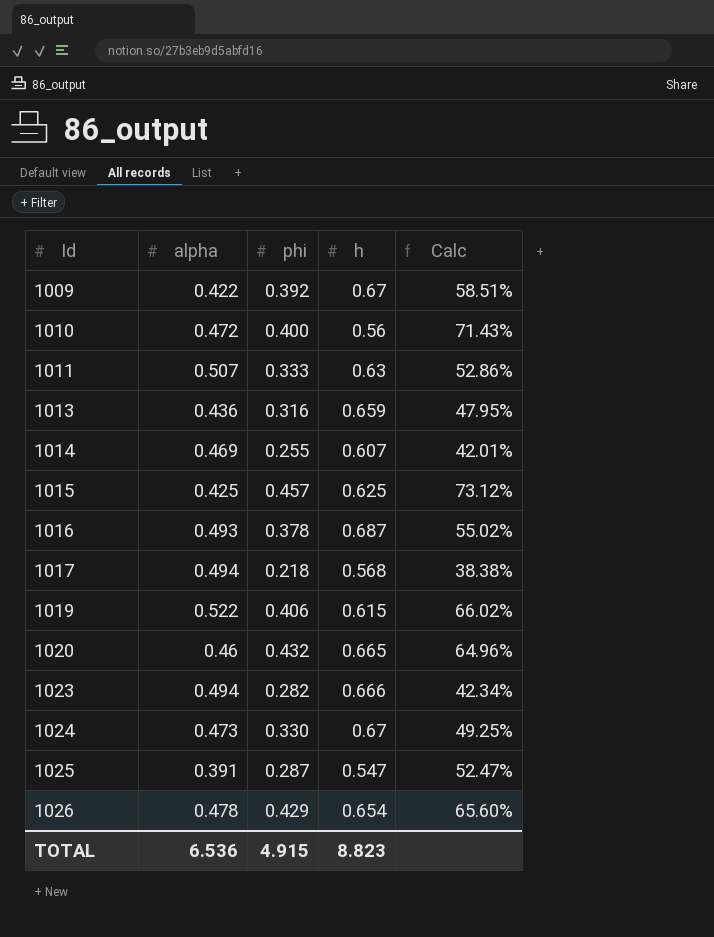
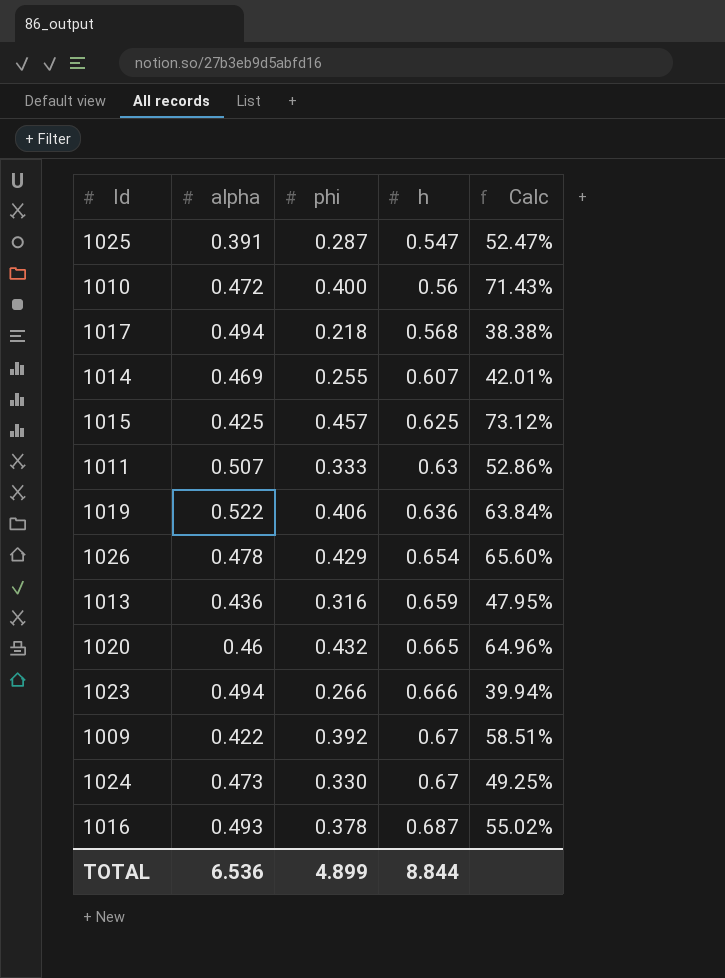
row order: Id ascending -> h ascending
1019 | h: 0.615 -> 0.636
1019 | Calc: 66.02% -> 63.84%
1023 | phi: 0.282 -> 0.266
1023 | Calc: 42.34% -> 39.94%
TOTAL | phi: 4.915 -> 4.899
TOTAL | h: 8.823 -> 8.844

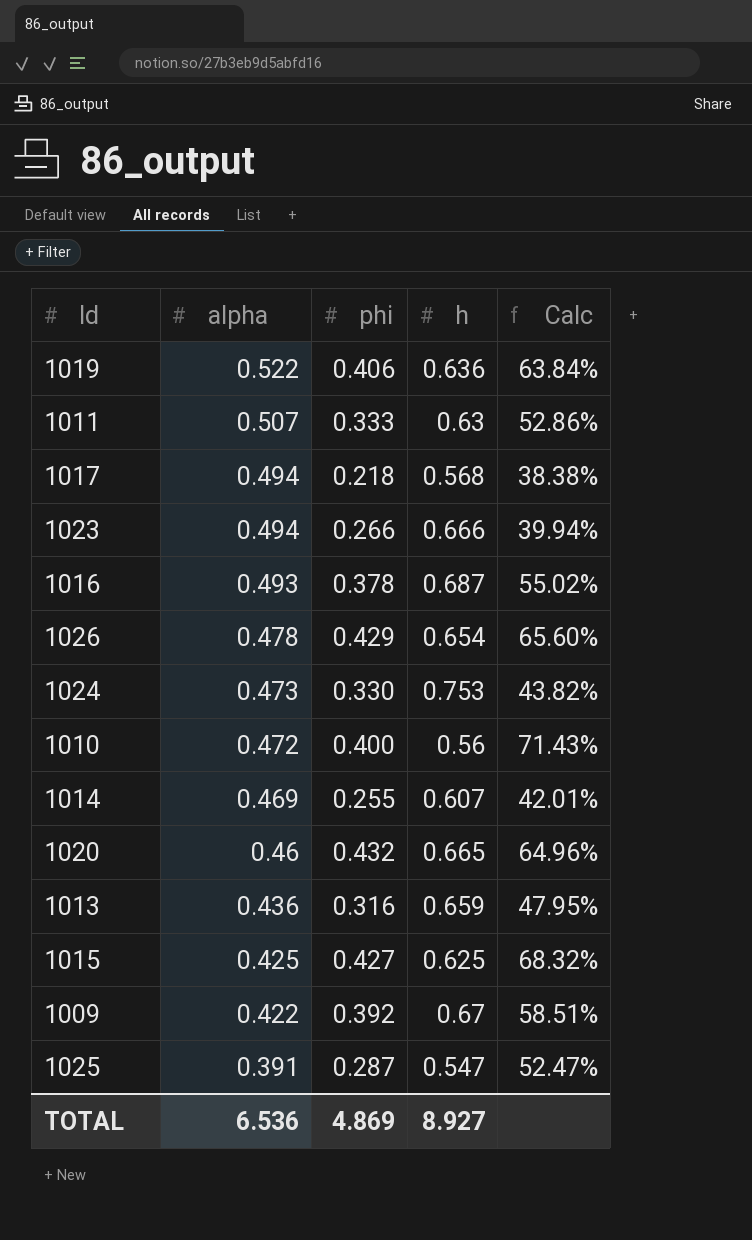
row order: h ascending -> alpha descending
1024 | h: 0.67 -> 0.753
1024 | Calc: 49.25% -> 43.82%
1015 | phi: 0.457 -> 0.427
1015 | Calc: 73.12% -> 68.32%
TOTAL | phi: 4.899 -> 4.869
TOTAL | h: 8.844 -> 8.927

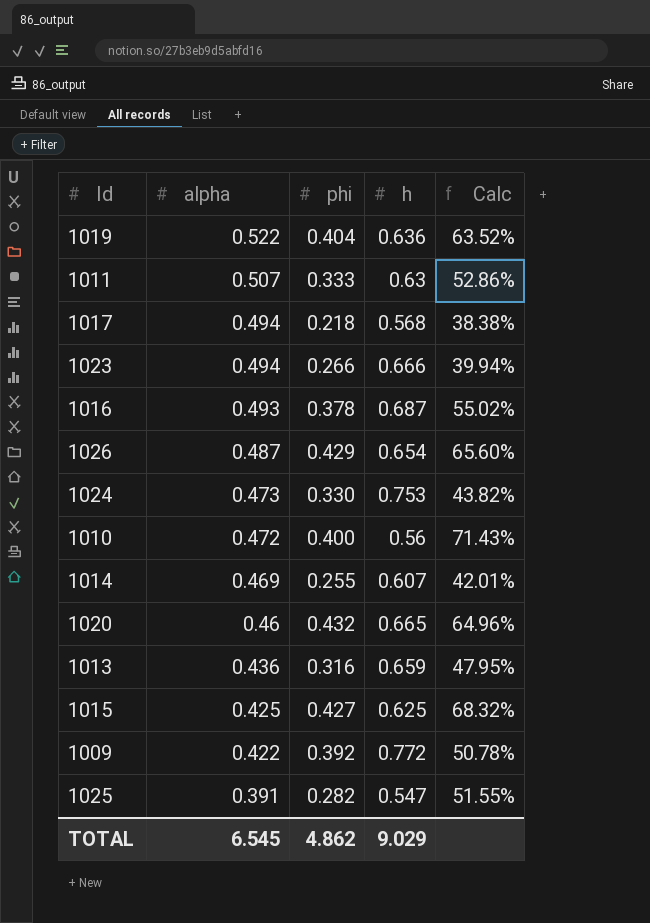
1019 | phi: 0.406 -> 0.404
1019 | Calc: 63.84% -> 63.52%
1026 | alpha: 0.478 -> 0.487
1009 | h: 0.67 -> 0.772
1009 | Calc: 58.51% -> 50.78%
1025 | phi: 0.287 -> 0.282
1025 | Calc: 52.47% -> 51.55%
TOTAL | alpha: 6.536 -> 6.545
TOTAL | phi: 4.869 -> 4.862
TOTAL | h: 8.927 -> 9.029

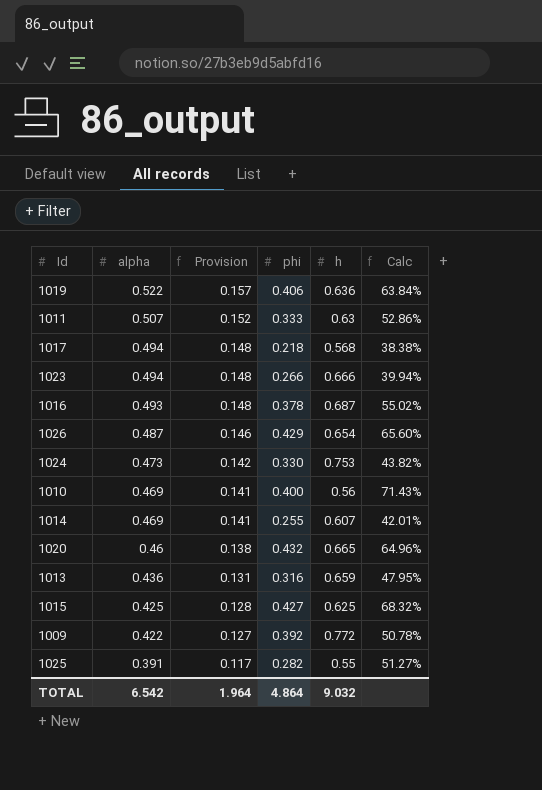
column Provision | formula: none -> [alpha] * 0.3
1019 | phi: 0.404 -> 0.406
1019 | Calc: 63.52% -> 63.84%
1010 | alpha: 0.472 -> 0.469
1025 | h: 0.547 -> 0.55
1025 | Calc: 51.55% -> 51.27%
TOTAL | alpha: 6.545 -> 6.542
TOTAL | phi: 4.862 -> 4.864
TOTAL | h: 9.029 -> 9.032

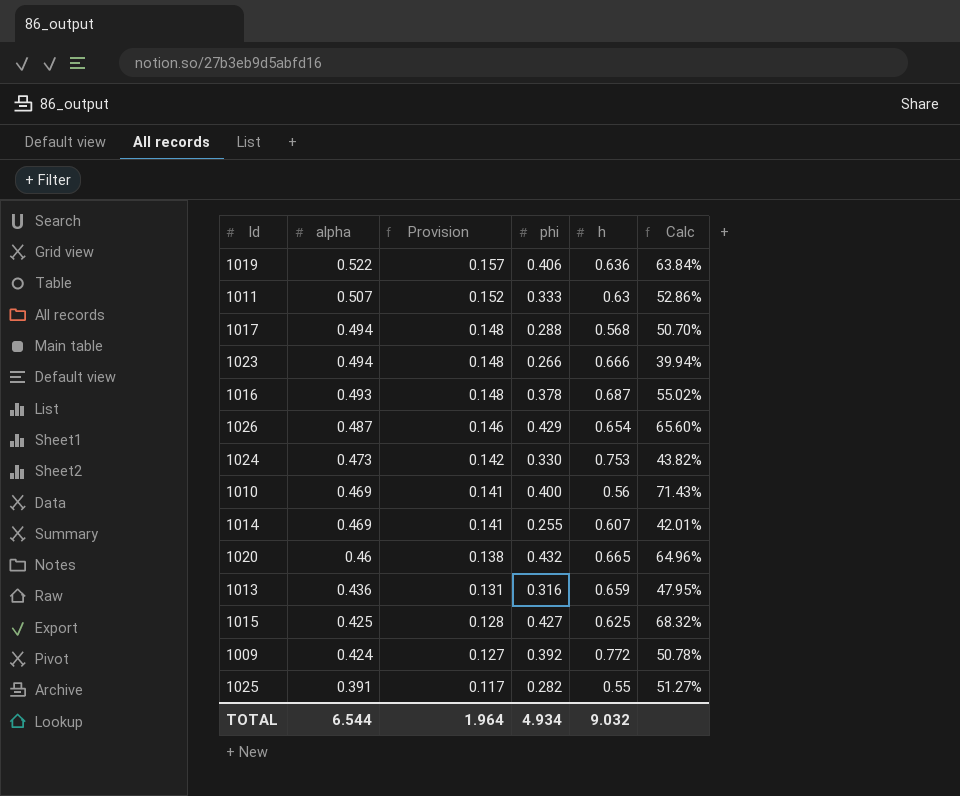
1017 | phi: 0.218 -> 0.288
1017 | Calc: 38.38% -> 50.70%
1009 | alpha: 0.422 -> 0.424
TOTAL | alpha: 6.542 -> 6.544
TOTAL | phi: 4.864 -> 4.934

